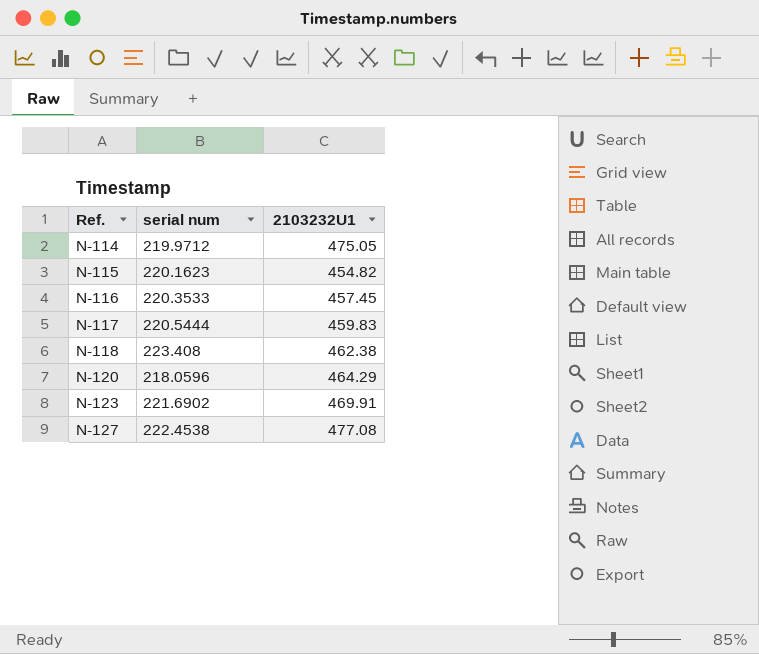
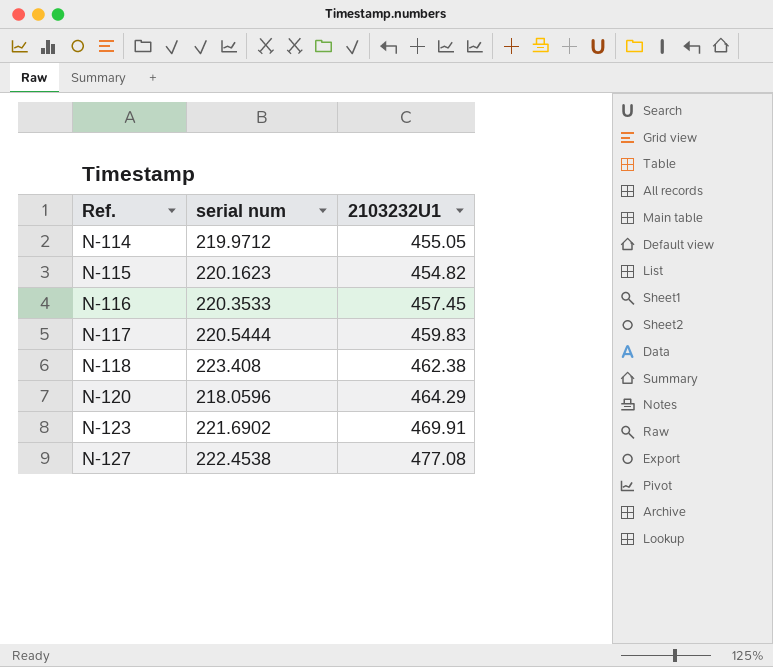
N-114 | 2103232U1: 475.05 -> 455.05

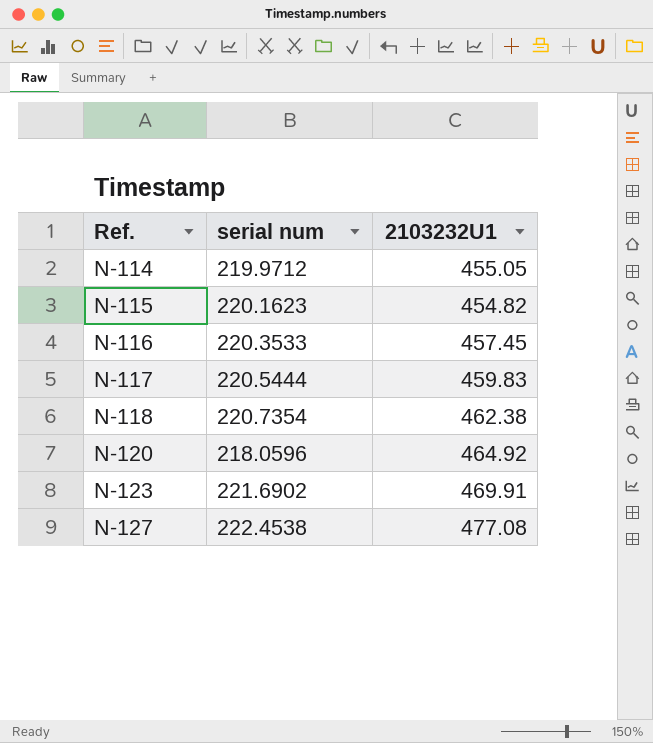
N-118 | serial num: 223.408 -> 220.7354
N-120 | 2103232U1: 464.29 -> 464.92

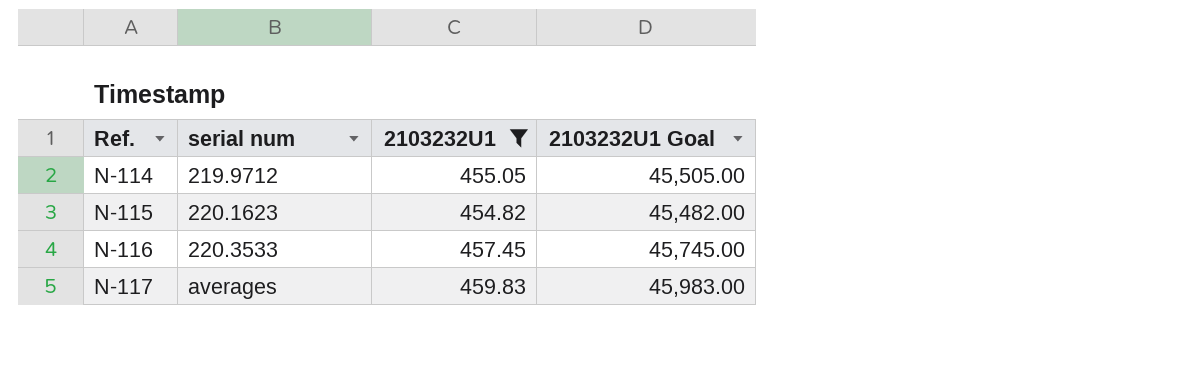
filter: none -> 2103232U1 <= 459.83
column 2103232U1 Goal | formula: none -> [2103232U1] * 100
N-117 | serial num: 220.5444 -> averages

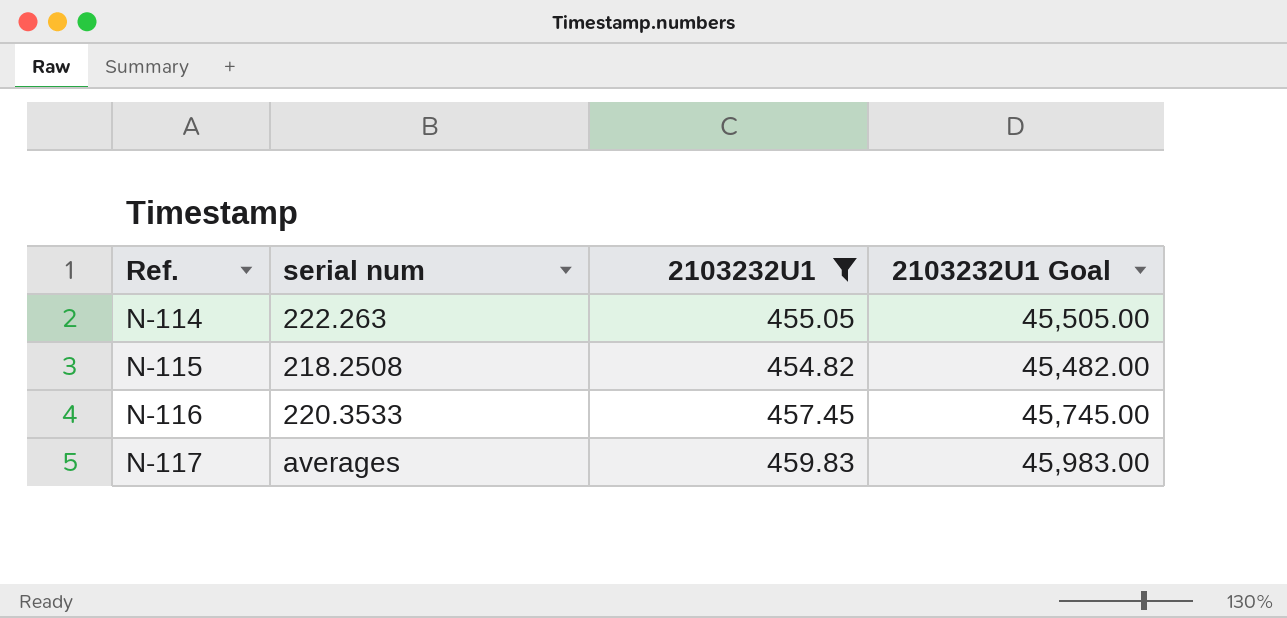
N-114 | serial num: 219.9712 -> 222.263
N-115 | serial num: 220.1623 -> 218.2508

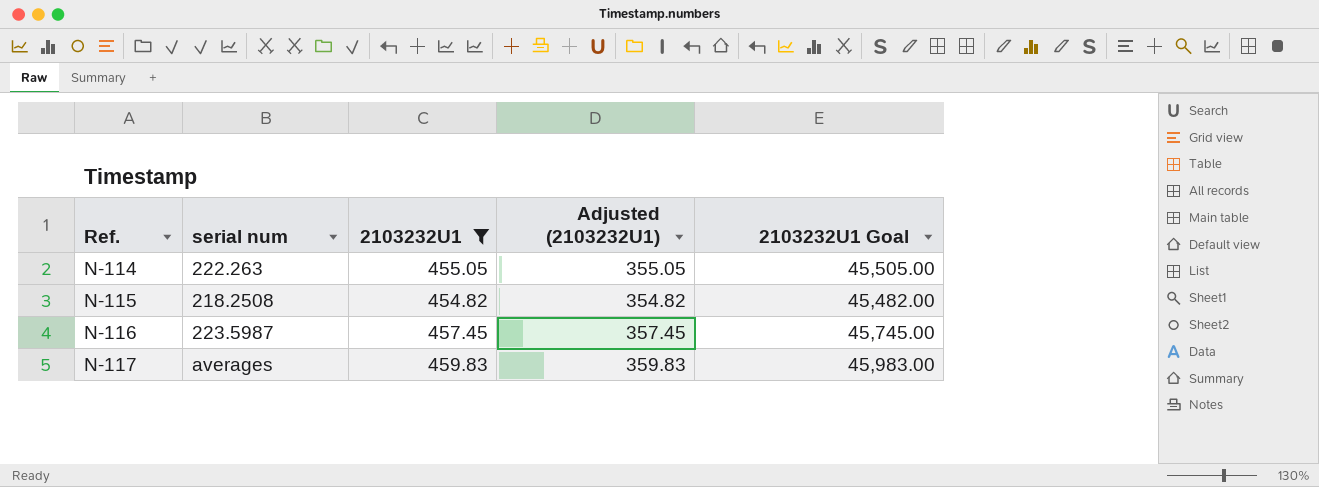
column Adjusted (2103232U1) | formula: none -> [2103232U1] - 100
N-116 | serial num: 220.3533 -> 223.5987

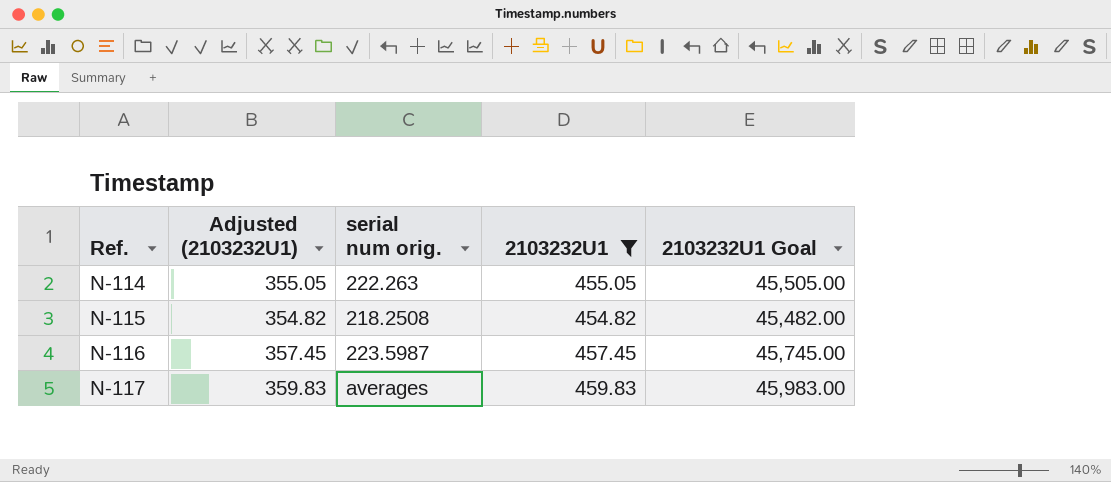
column Adjusted (2103232U1) | position: 4 -> 2
column name: serial num -> serial num orig.

